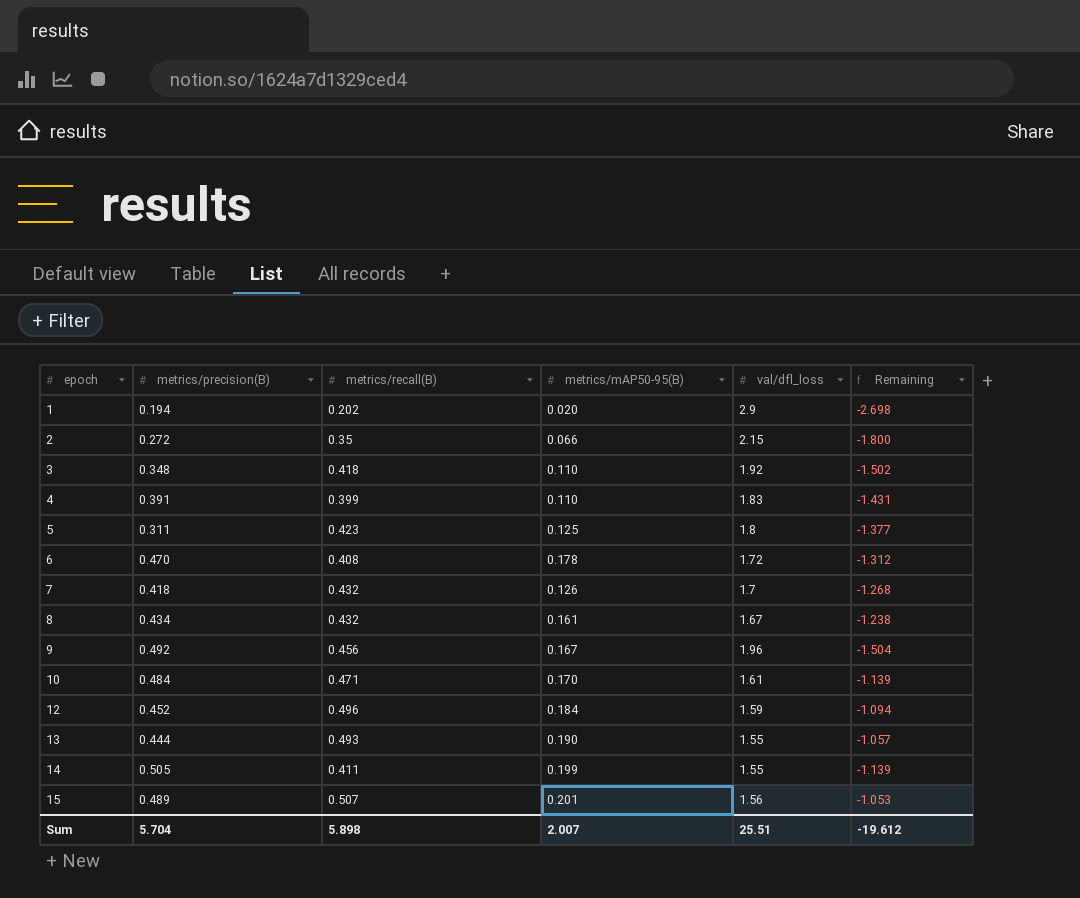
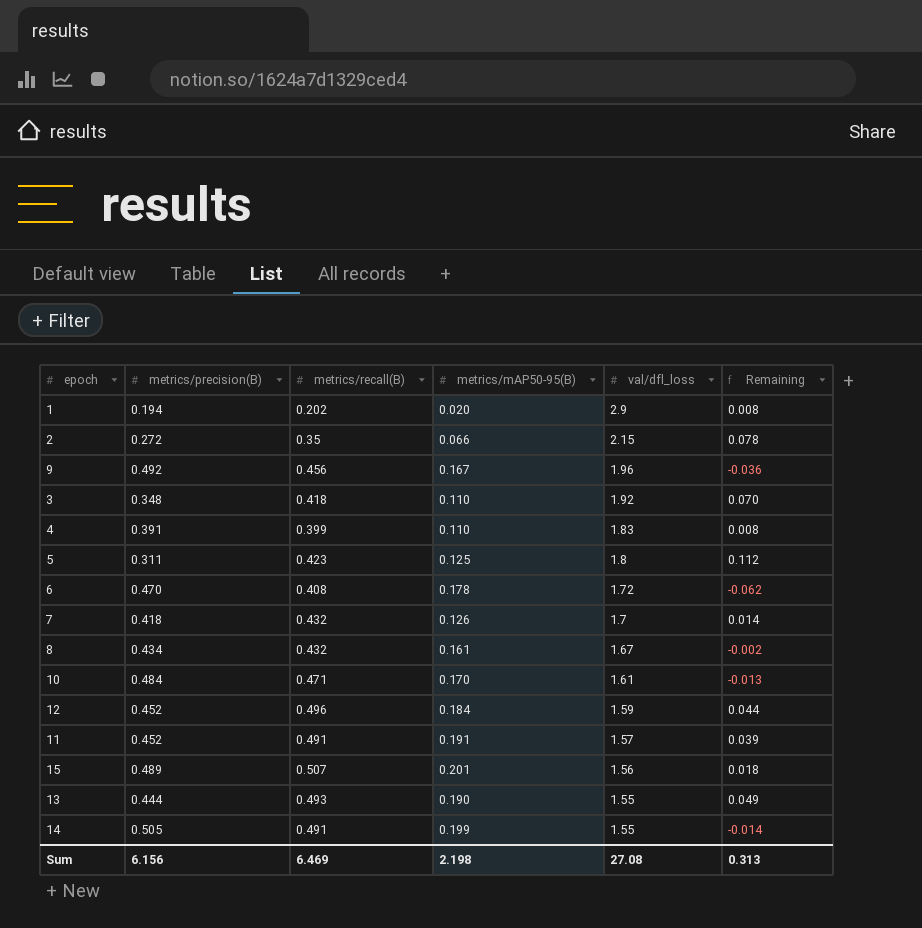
row order: epoch ascending -> val/dfl_loss descending
column Remaining | formula: [metrics/recall(B)] - [val/dfl_loss] -> [metrics/recall(B)] - [metrics/precision(B)]
row 11: none -> 0.452 | 0.491 | 0.191 | 1.57 | 0.039
14 | metrics/recall(B): 0.411 -> 0.491
Sum | metrics/precision(B): 5.704 -> 6.156
Sum | metrics/recall(B): 5.898 -> 6.469
Sum | metrics/mAP50-95(B): 2.007 -> 2.198
Sum | val/dfl_loss: 25.51 -> 27.08
Sum | Remaining: -19.612 -> 0.313

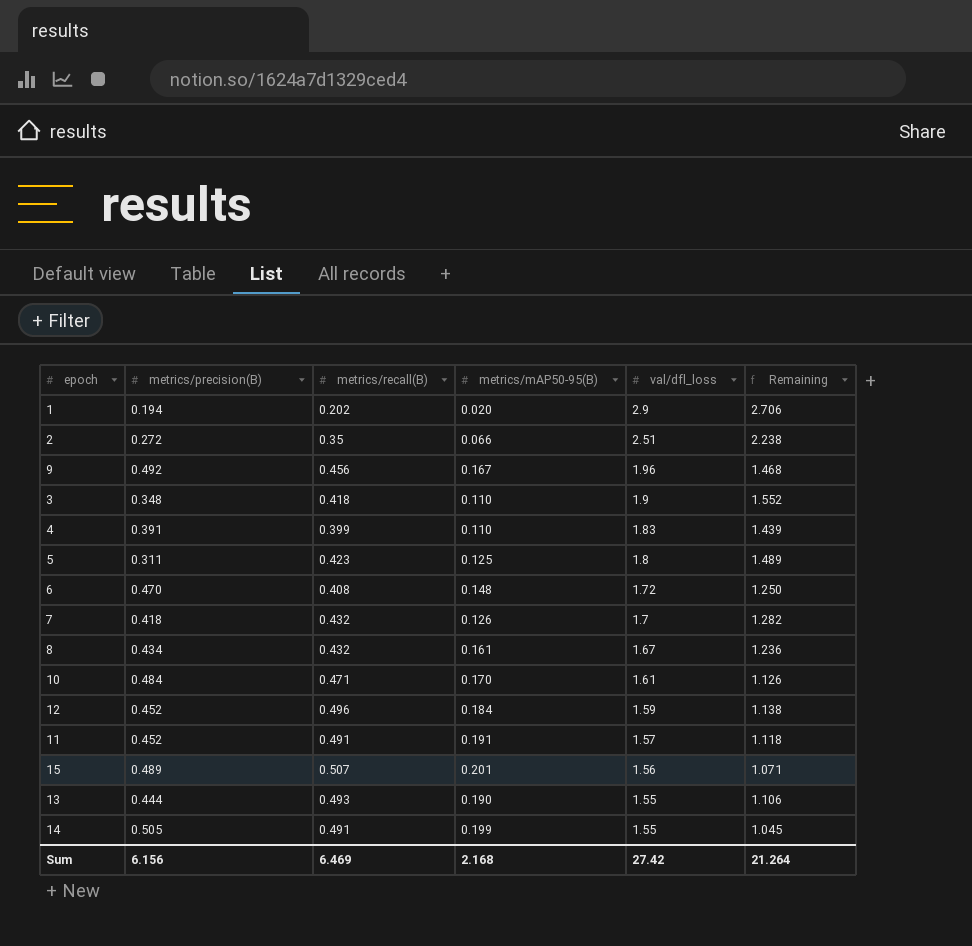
column Remaining | formula: [metrics/recall(B)] - [metrics/precision(B)] -> [val/dfl_loss] - [metrics/precision(B)]
2 | val/dfl_loss: 2.15 -> 2.51
3 | val/dfl_loss: 1.92 -> 1.9
6 | metrics/mAP50-95(B): 0.178 -> 0.148
Sum | metrics/mAP50-95(B): 2.198 -> 2.168
Sum | val/dfl_loss: 27.08 -> 27.42
Sum | Remaining: 0.313 -> 21.264

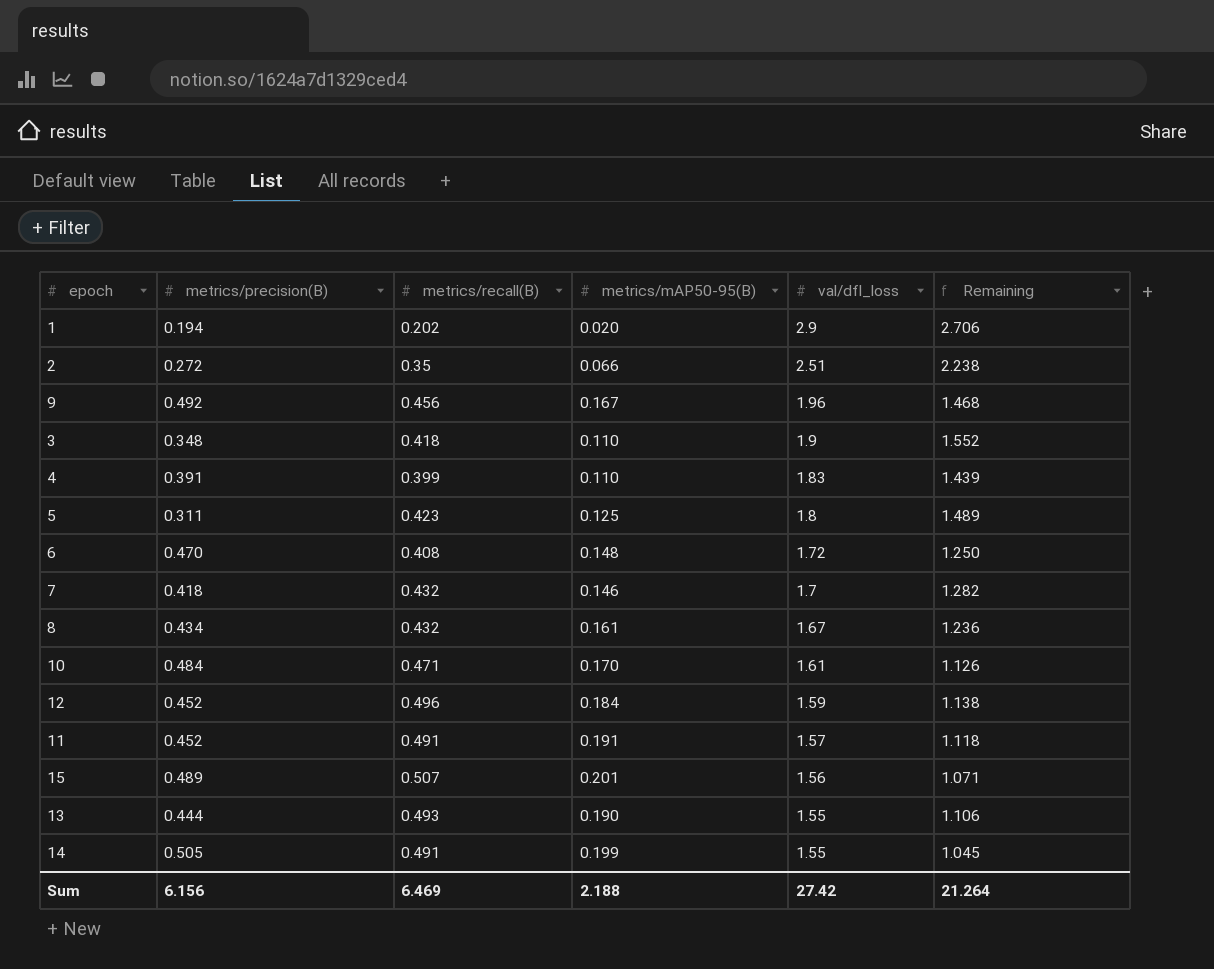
7 | metrics/mAP50-95(B): 0.126 -> 0.146
Sum | metrics/mAP50-95(B): 2.168 -> 2.188

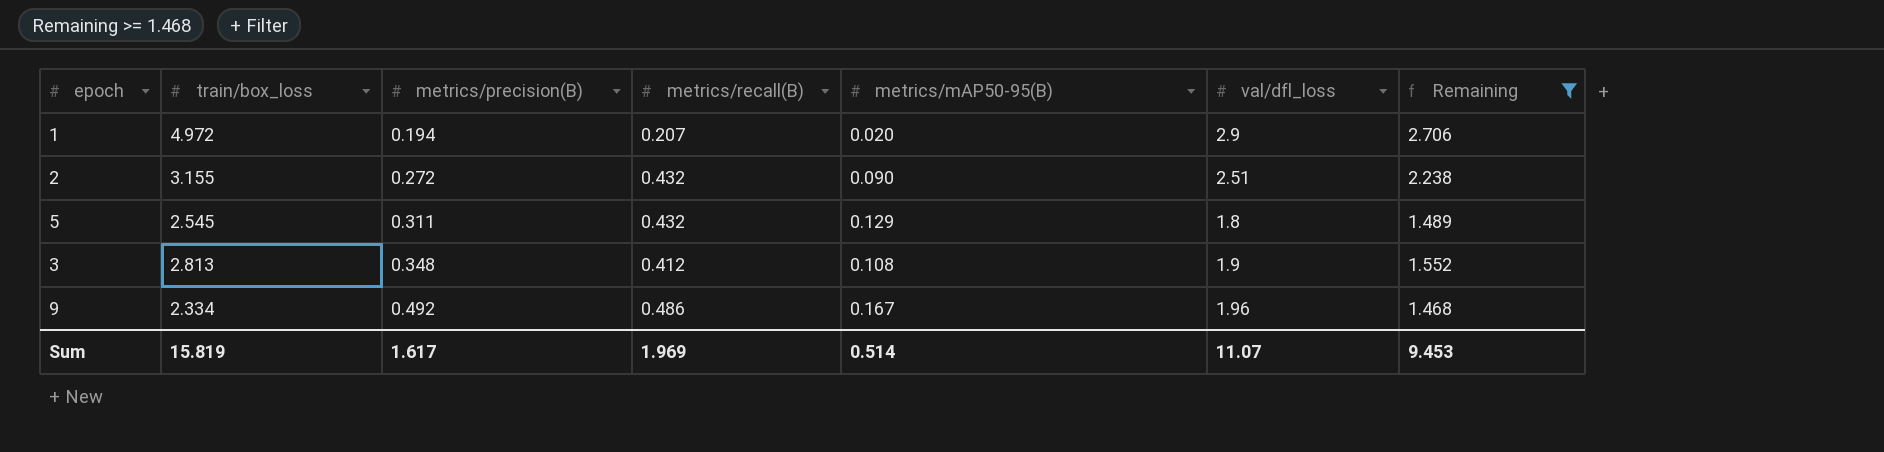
filter: none -> Remaining >= 1.468
row order: val/dfl_loss descending -> metrics/precision(B) ascending
column train/box_loss | position: none -> 2
1 | metrics/recall(B): 0.202 -> 0.207
2 | metrics/recall(B): 0.35 -> 0.432
2 | metrics/mAP50-95(B): 0.066 -> 0.090
5 | metrics/recall(B): 0.423 -> 0.432
5 | metrics/mAP50-95(B): 0.125 -> 0.129
3 | metrics/recall(B): 0.418 -> 0.412
3 | metrics/mAP50-95(B): 0.110 -> 0.108
9 | metrics/recall(B): 0.456 -> 0.486
Sum | metrics/precision(B): 6.156 -> 1.617
Sum | metrics/recall(B): 6.469 -> 1.969
Sum | metrics/mAP50-95(B): 2.188 -> 0.514
Sum | val/dfl_loss: 27.42 -> 11.07
Sum | Remaining: 21.264 -> 9.453

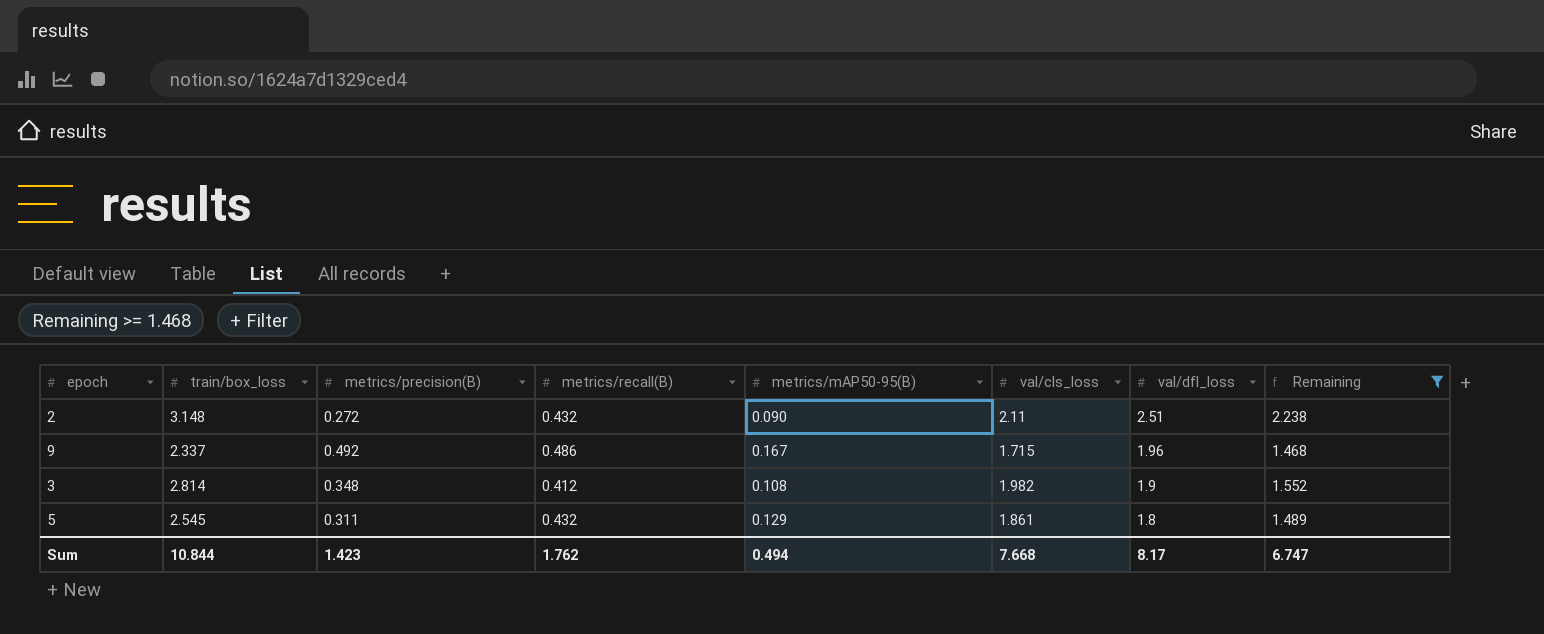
row order: metrics/precision(B) ascending -> val/dfl_loss descending
column val/cls_loss | position: none -> 6
row 1: 4.972 | 0.194 | 0.207 | 0.020 | 2.9 | 2.706 -> none
2 | train/box_loss: 3.155 -> 3.148
9 | train/box_loss: 2.334 -> 2.337
3 | train/box_loss: 2.813 -> 2.814
Sum | train/box_loss: 15.819 -> 10.844
Sum | metrics/precision(B): 1.617 -> 1.423
Sum | metrics/recall(B): 1.969 -> 1.762
Sum | metrics/mAP50-95(B): 0.514 -> 0.494
Sum | val/dfl_loss: 11.07 -> 8.17
Sum | Remaining: 9.453 -> 6.747

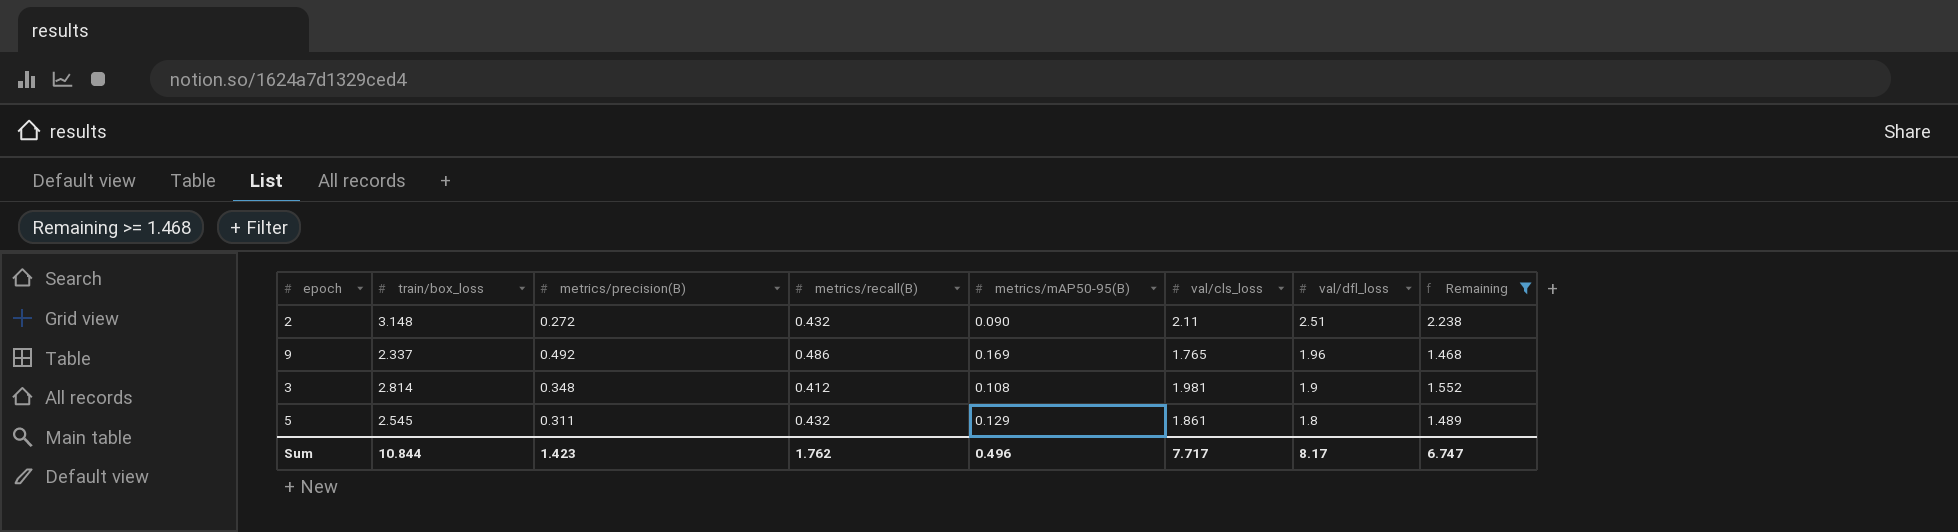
9 | metrics/mAP50-95(B): 0.167 -> 0.169
9 | val/cls_loss: 1.715 -> 1.765
3 | val/cls_loss: 1.982 -> 1.981
Sum | metrics/mAP50-95(B): 0.494 -> 0.496
Sum | val/cls_loss: 7.668 -> 7.717

